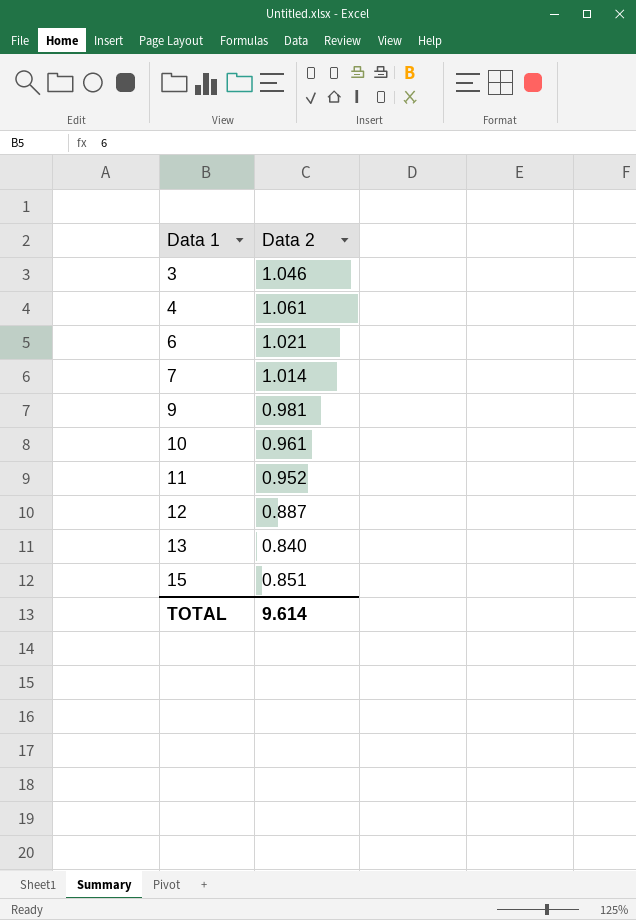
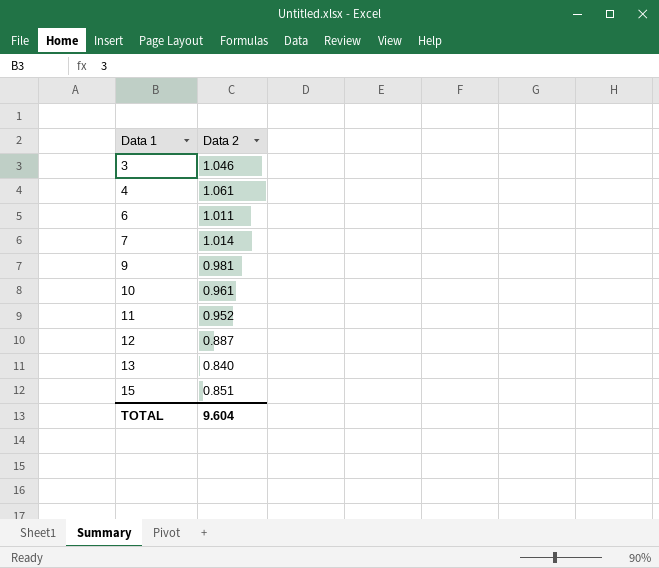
6 | Data 2: 1.021 -> 1.011
TOTAL | Data 2: 9.614 -> 9.604

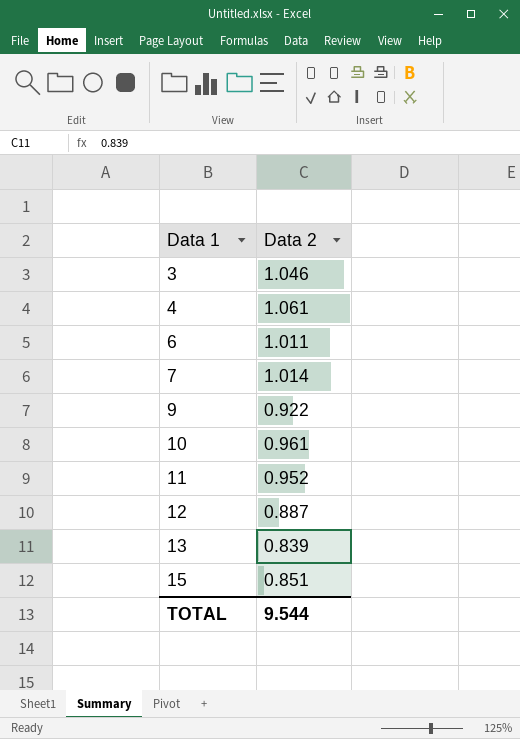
9 | Data 2: 0.981 -> 0.922
13 | Data 2: 0.840 -> 0.839
TOTAL | Data 2: 9.604 -> 9.544

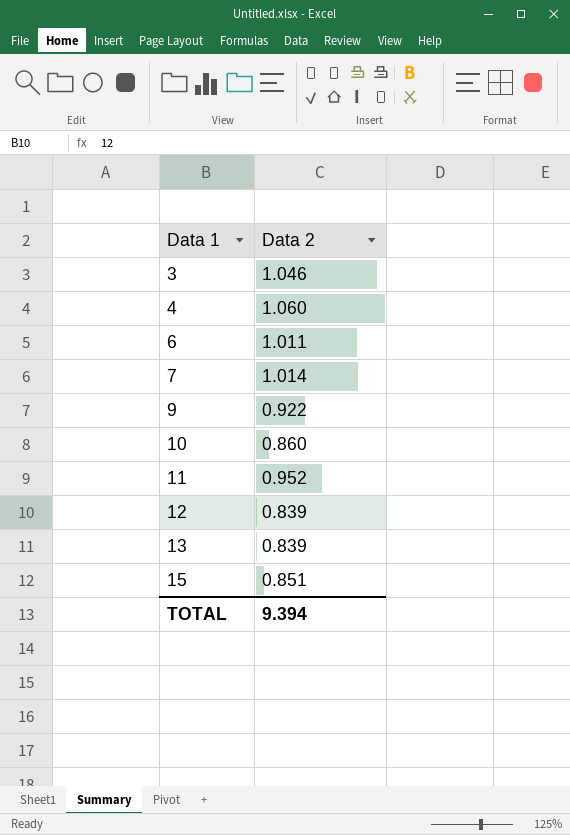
4 | Data 2: 1.061 -> 1.060
10 | Data 2: 0.961 -> 0.860
12 | Data 2: 0.887 -> 0.839
TOTAL | Data 2: 9.544 -> 9.394

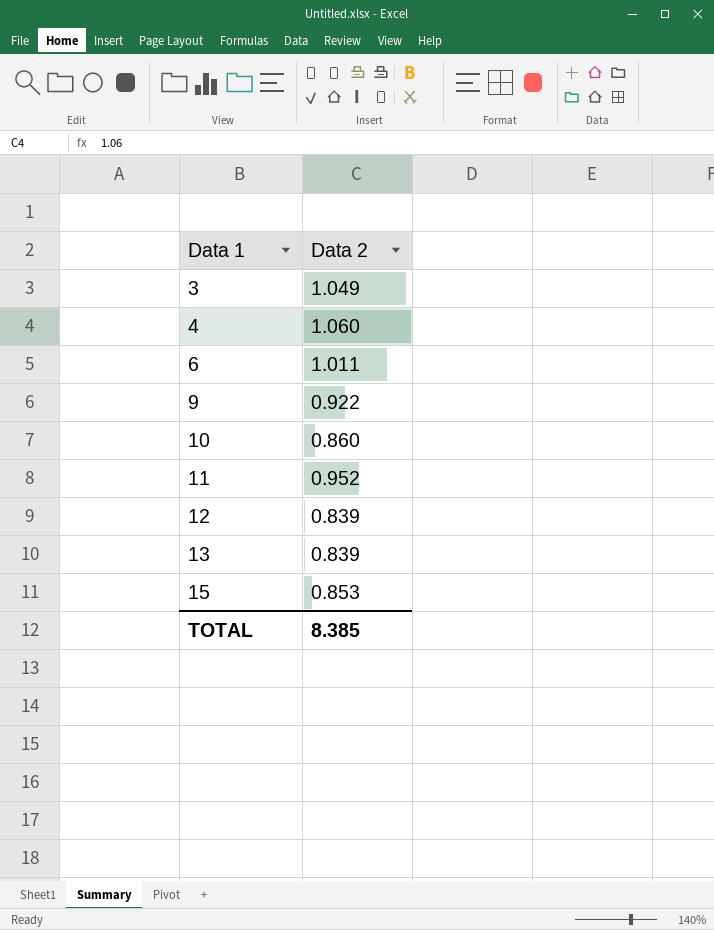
row 7: 1.014 -> none
3 | Data 2: 1.046 -> 1.049
15 | Data 2: 0.851 -> 0.853
TOTAL | Data 2: 9.394 -> 8.385

